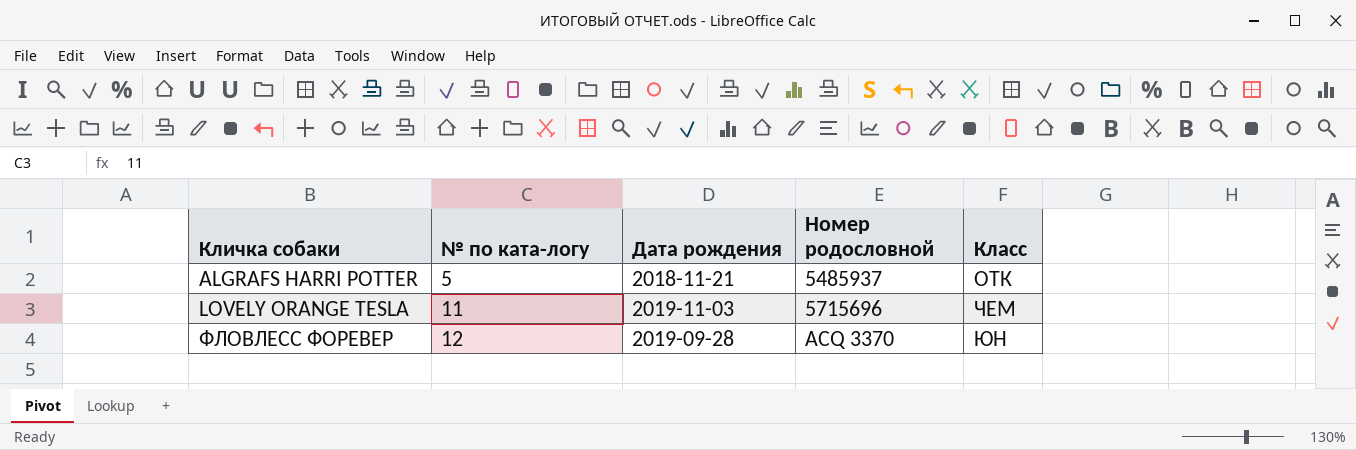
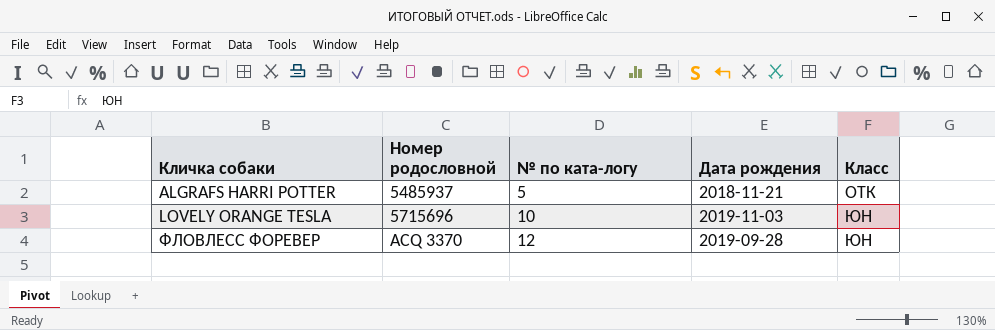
column Номер родословной | position: 4 -> 2
LOVELY ORANGE TESLA | № по ката-логу: 11 -> 10
LOVELY ORANGE TESLA | Класс: ЧЕМ -> ЮН

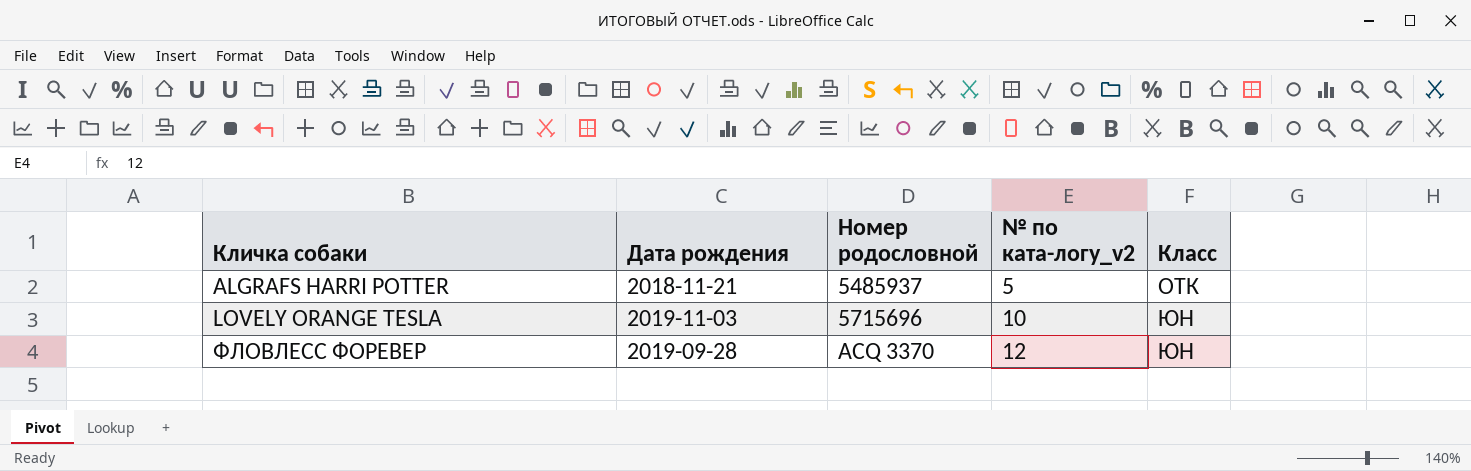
column Дата рождения | position: 4 -> 2
column name: № по ката-логу -> № по ката-логу_v2

